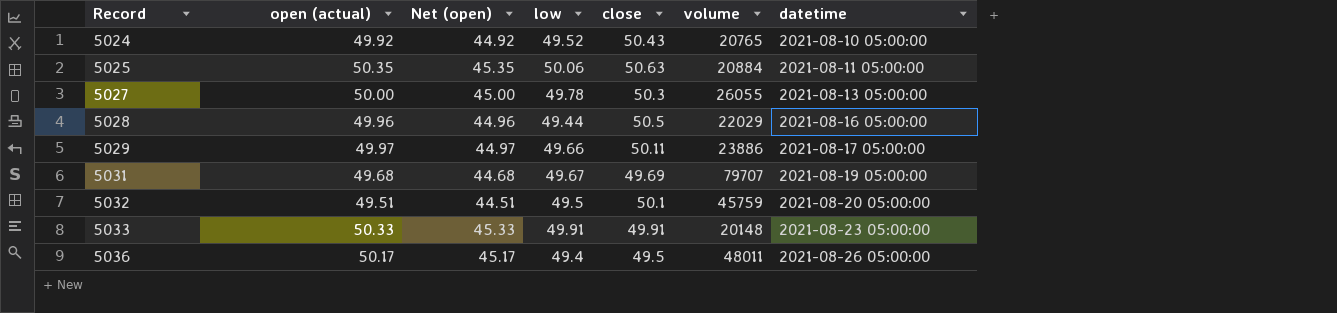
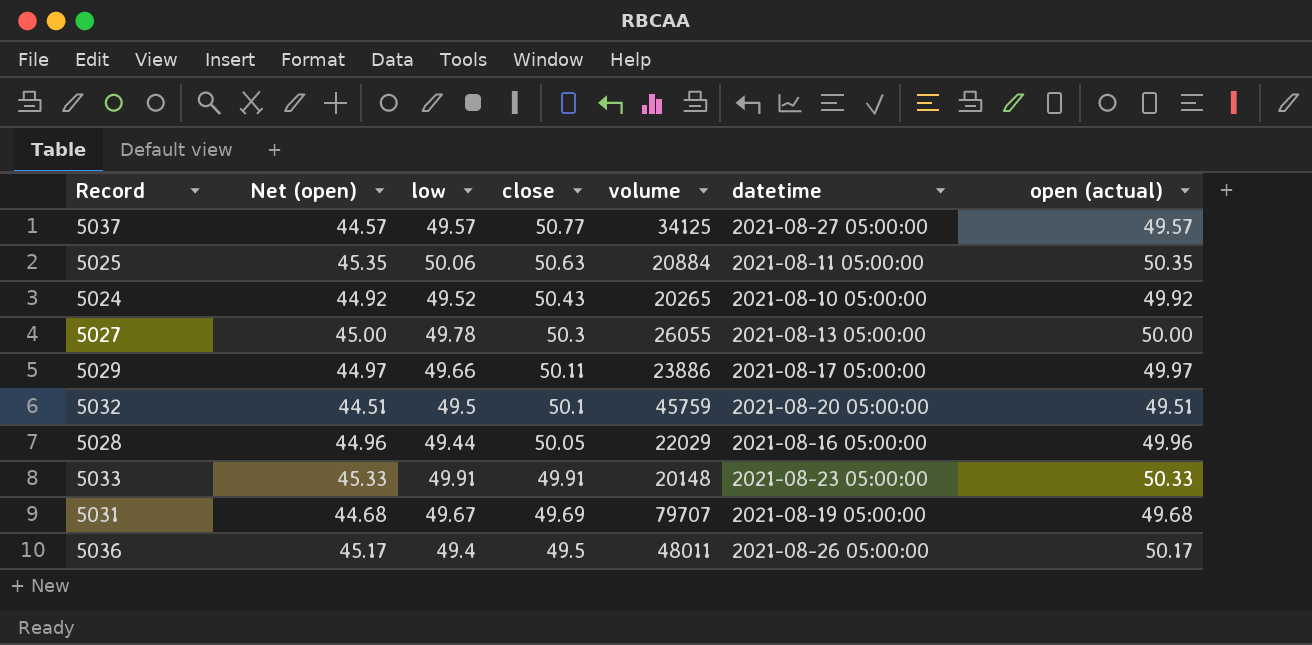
row order: Record ascending -> close descending
column open (actual) | position: 2 -> 7
row 5037: none -> 44.57 | 49.57 | 50.77 | 34125 | 2021-08-27 05:00:00 | 49.57
5024 | volume: 20765 -> 20265
5028 | close: 50.5 -> 50.05

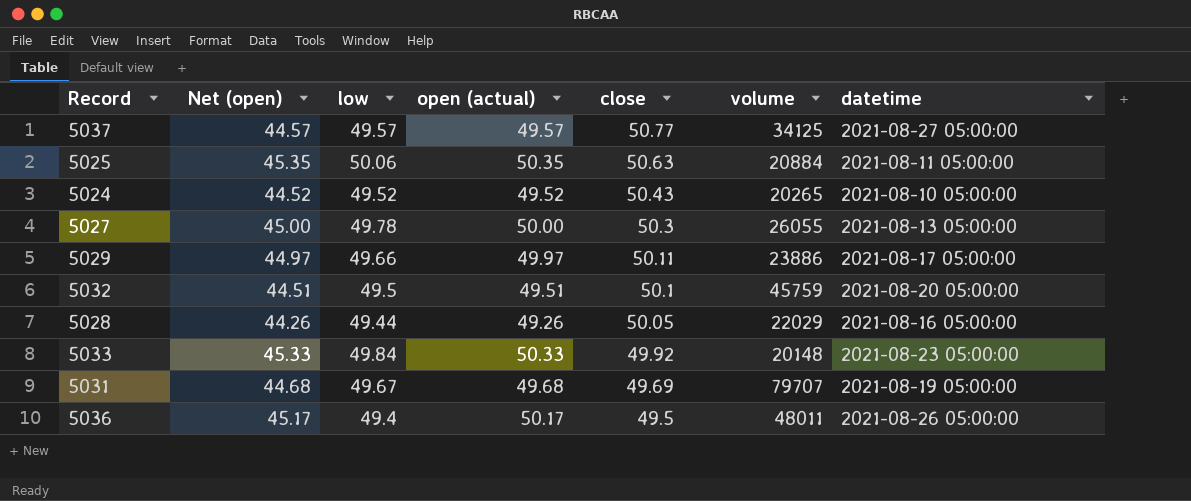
column open (actual) | position: 7 -> 4
5024 | Net (open): 44.92 -> 44.52
5024 | open (actual): 49.92 -> 49.52
5028 | Net (open): 44.96 -> 44.26
5028 | open (actual): 49.96 -> 49.26
5033 | low: 49.91 -> 49.84
5033 | close: 49.91 -> 49.92

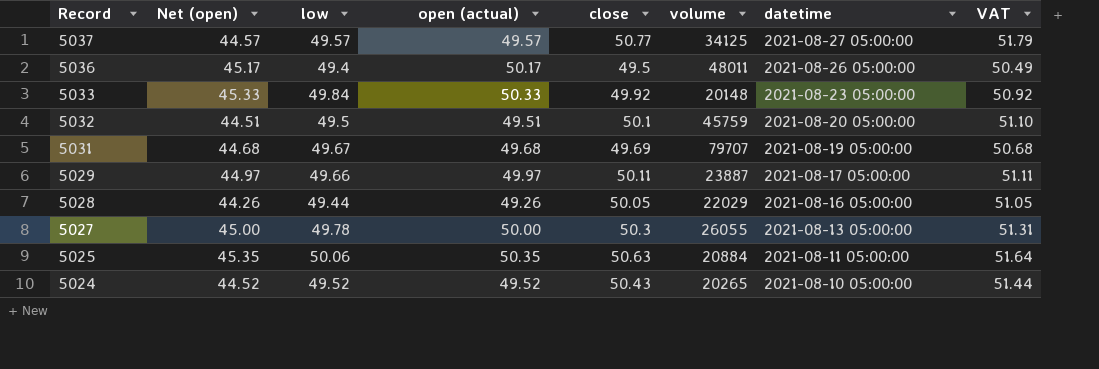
row order: close descending -> Record descending
column VAT | formula: none -> [close] * 1.02
5029 | volume: 23886 -> 23887

